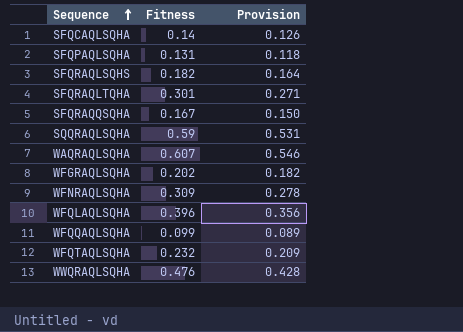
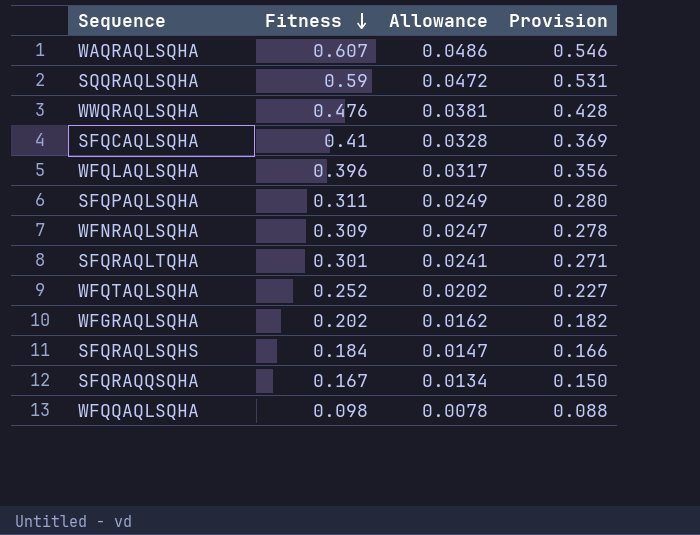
row order: Sequence ascending -> Fitness descending
column Allowance | formula: none -> [Fitness] * 0.08
SFQCAQLSQHA | Fitness: 0.14 -> 0.41
SFQCAQLSQHA | Provision: 0.126 -> 0.369
SFQPAQLSQHA | Fitness: 0.131 -> 0.311
SFQPAQLSQHA | Provision: 0.118 -> 0.280
WFQTAQLSQHA | Fitness: 0.232 -> 0.252
WFQTAQLSQHA | Provision: 0.209 -> 0.227
SFQRAQLSQHS | Fitness: 0.182 -> 0.184
SFQRAQLSQHS | Provision: 0.164 -> 0.166
WFQQAQLSQHA | Fitness: 0.099 -> 0.098
WFQQAQLSQHA | Provision: 0.089 -> 0.088

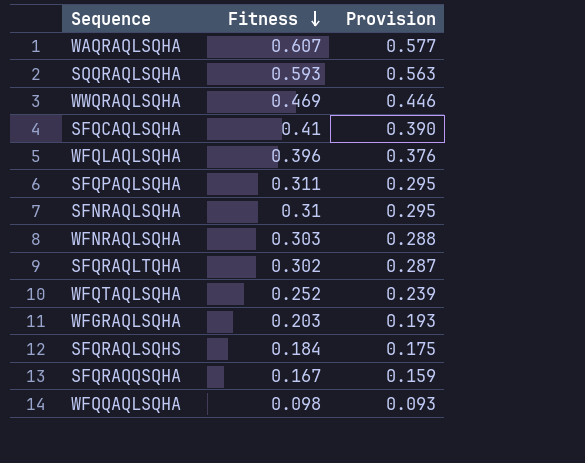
column Allowance | formula: [Fitness] * 0.08 -> none
column Provision | formula: [Fitness] * 0.9 -> [Fitness] * 0.95
SQQRAQLSQHA | Fitness: 0.59 -> 0.593
WWQRAQLSQHA | Fitness: 0.476 -> 0.469
row SFNRAQLSQHA: none -> 0.31 | 0.295
WFNRAQLSQHA | Fitness: 0.309 -> 0.303
SFQRAQLTQHA | Fitness: 0.301 -> 0.302
WFGRAQLSQHA | Fitness: 0.202 -> 0.203

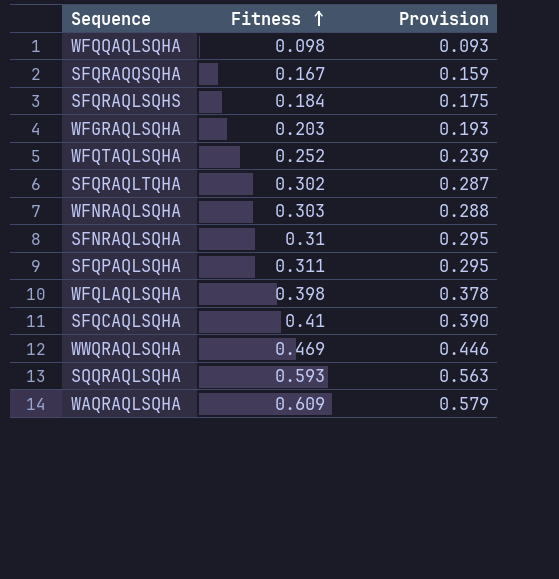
row order: Fitness descending -> Fitness ascending
WFQLAQLSQHA | Fitness: 0.396 -> 0.398
WFQLAQLSQHA | Provision: 0.376 -> 0.378
WAQRAQLSQHA | Fitness: 0.607 -> 0.609
WAQRAQLSQHA | Provision: 0.577 -> 0.579

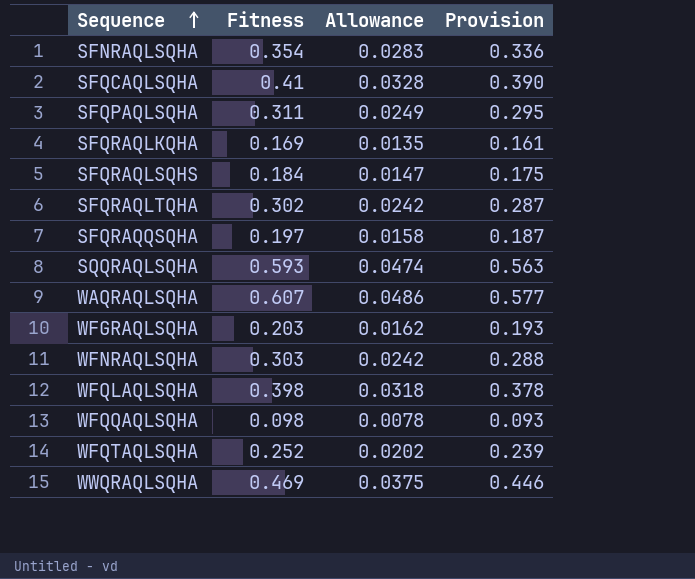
row order: Fitness ascending -> Sequence ascending
column Allowance | formula: none -> [Fitness] * 0.08
SFNRAQLSQHA | Fitness: 0.31 -> 0.354
SFNRAQLSQHA | Provision: 0.295 -> 0.336
row SFQRAQLKQHA: none -> 0.169 | 0.0135 | 0.161
SFQRAQQSQHA | Fitness: 0.167 -> 0.197
SFQRAQQSQHA | Provision: 0.159 -> 0.187
WAQRAQLSQHA | Fitness: 0.609 -> 0.607
WAQRAQLSQHA | Provision: 0.579 -> 0.577

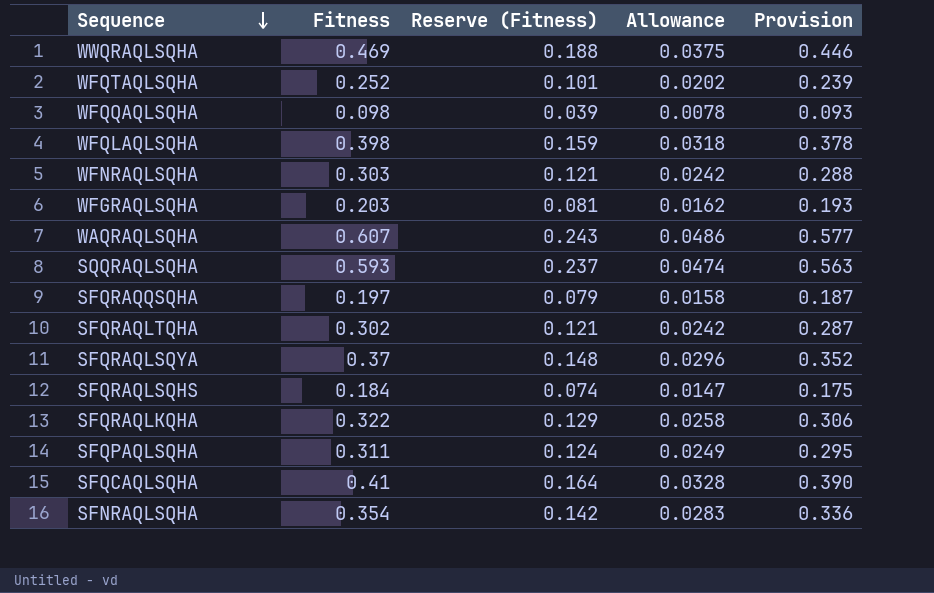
row order: Sequence ascending -> Sequence descending
column Reserve (Fitness) | formula: none -> [Fitness] * 0.4
row SFQRAQLSQYA: none -> 0.37 | 0.148 | 0.0296 | 0.352
SFQRAQLKQHA | Fitness: 0.169 -> 0.322
SFQRAQLKQHA | Allowance: 0.0135 -> 0.0258
SFQRAQLKQHA | Provision: 0.161 -> 0.306

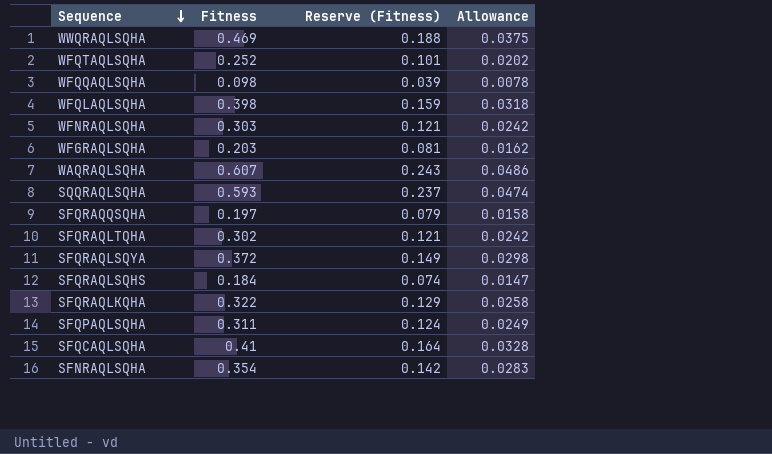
column Provision | formula: [Fitness] * 0.95 -> none
SFQRAQLSQYA | Fitness: 0.37 -> 0.372
SFQRAQLSQYA | Reserve (Fitness): 0.148 -> 0.149
SFQRAQLSQYA | Allowance: 0.0296 -> 0.0298

